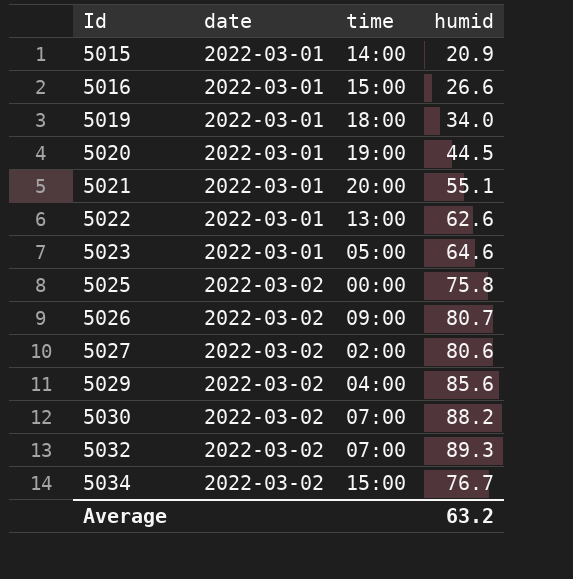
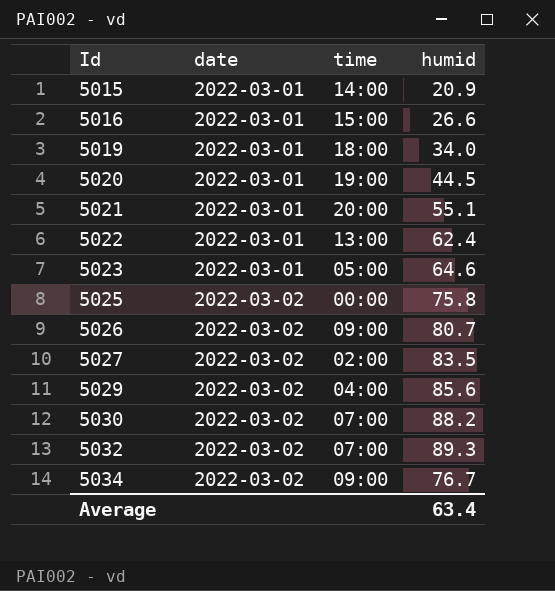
5022 | humid: 62.6 -> 62.4
5027 | humid: 80.6 -> 83.5
5034 | time: 15:00 -> 09:00
Average | humid: 63.2 -> 63.4

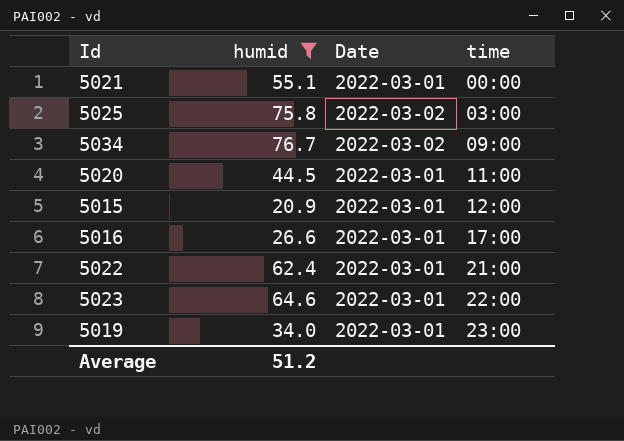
filter: none -> humid <= 76.7
row order: Id ascending -> time ascending
column humid | position: 4 -> 2
column name: date -> Date
5021 | time: 20:00 -> 00:00
5025 | time: 00:00 -> 03:00
5020 | time: 19:00 -> 11:00
5015 | time: 14:00 -> 12:00
5016 | time: 15:00 -> 17:00
5022 | time: 13:00 -> 21:00
5023 | time: 05:00 -> 22:00
5019 | time: 18:00 -> 23:00
Average | humid: 63.4 -> 51.2

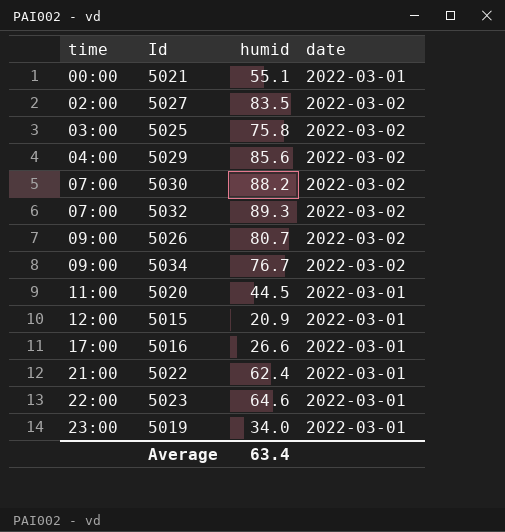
filter: humid <= 76.7 -> none
column time | position: 4 -> 1
column name: Date -> date
Average | humid: 51.2 -> 63.4

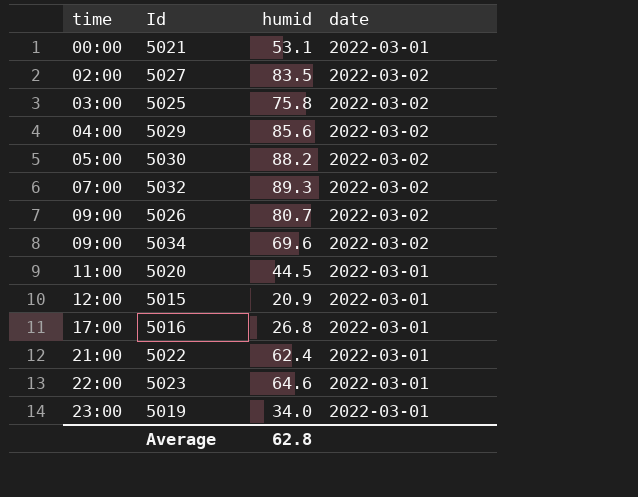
5021 | humid: 55.1 -> 53.1
5030 | time: 07:00 -> 05:00
5034 | humid: 76.7 -> 69.6
5016 | humid: 26.6 -> 26.8
Average | humid: 63.4 -> 62.8

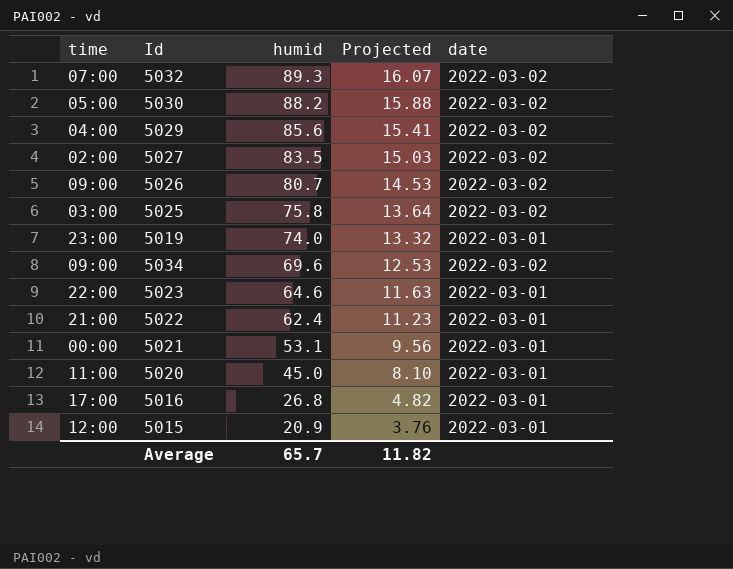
row order: time ascending -> humid descending
column Projected | formula: none -> [humid] * 0.18
5019 | humid: 34.0 -> 74.0
5020 | humid: 44.5 -> 45.0
Average | humid: 62.8 -> 65.7

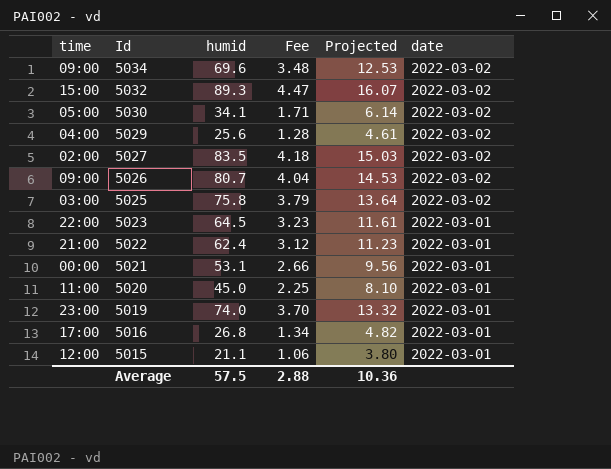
row order: humid descending -> Id descending
column Fee | formula: none -> [humid] * 0.05
5032 | time: 07:00 -> 15:00
5030 | humid: 88.2 -> 34.1
5030 | Projected: 15.88 -> 6.14
5029 | humid: 85.6 -> 25.6
5029 | Projected: 15.41 -> 4.61
5023 | humid: 64.6 -> 64.5
5023 | Projected: 11.63 -> 11.61
5015 | humid: 20.9 -> 21.1
5015 | Projected: 3.76 -> 3.80
Average | humid: 65.7 -> 57.5
Average | Projected: 11.82 -> 10.36

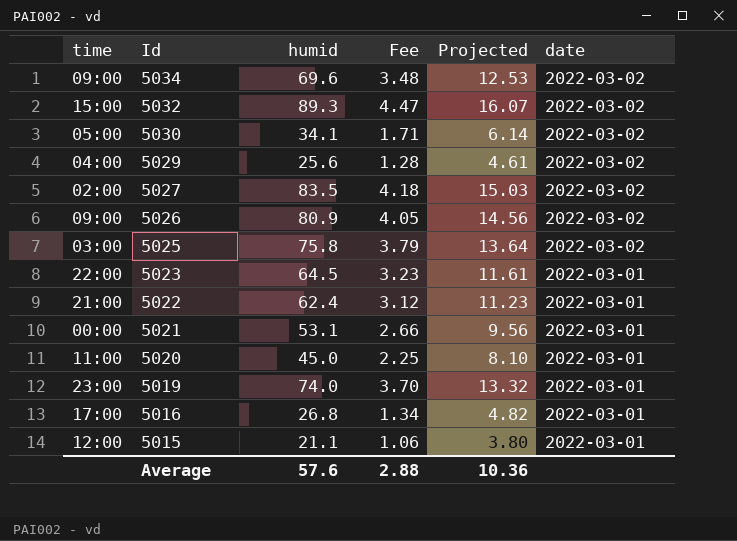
5026 | humid: 80.7 -> 80.9
5026 | Fee: 4.04 -> 4.05
5026 | Projected: 14.53 -> 14.56
Average | humid: 57.5 -> 57.6

